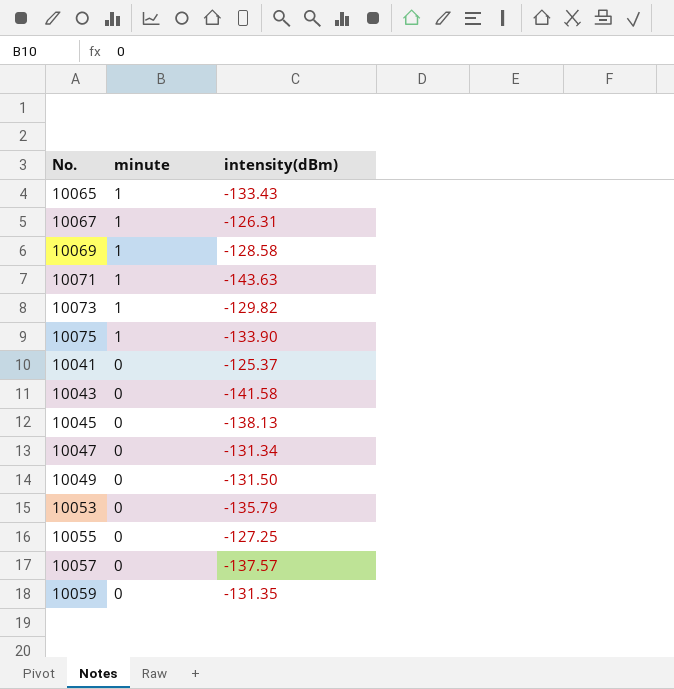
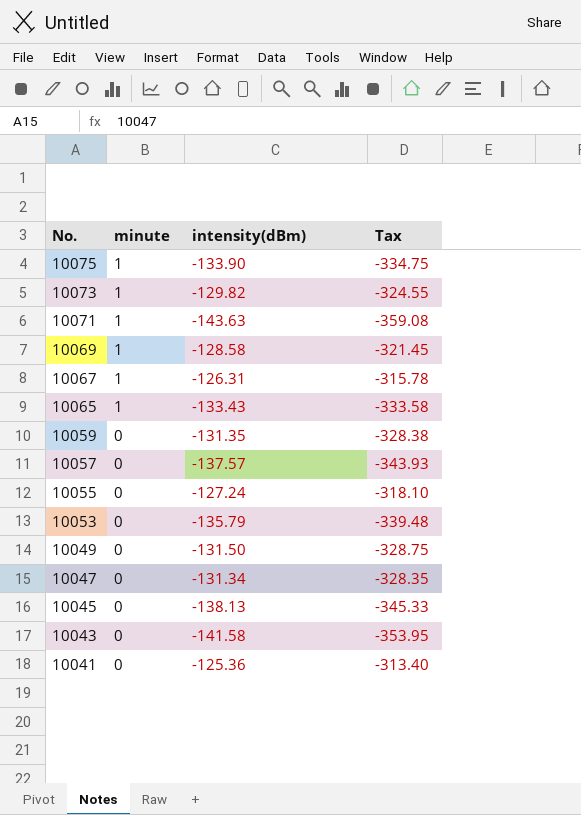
row order: minute descending -> No. descending
column Tax | formula: none -> [intensity(dBm)] * 2.5
10055 | intensity(dBm): -127.25 -> -127.24
10041 | intensity(dBm): -125.37 -> -125.36

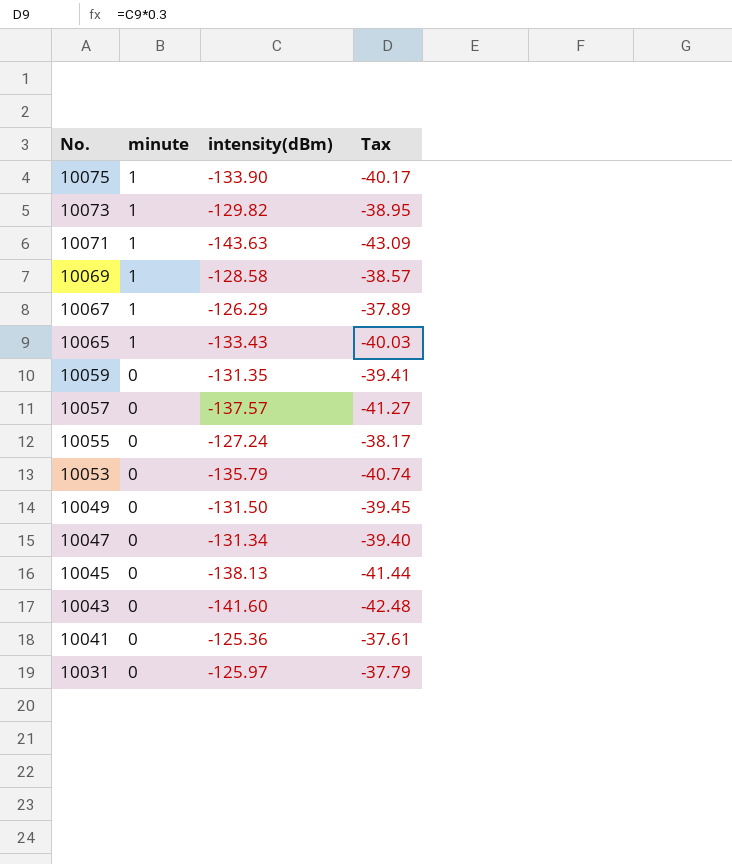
column Tax | formula: [intensity(dBm)] * 2.5 -> [intensity(dBm)] * 0.3
10067 | intensity(dBm): -126.31 -> -126.29
10043 | intensity(dBm): -141.58 -> -141.60
row 10031: none -> 0 | -125.97 | -37.79

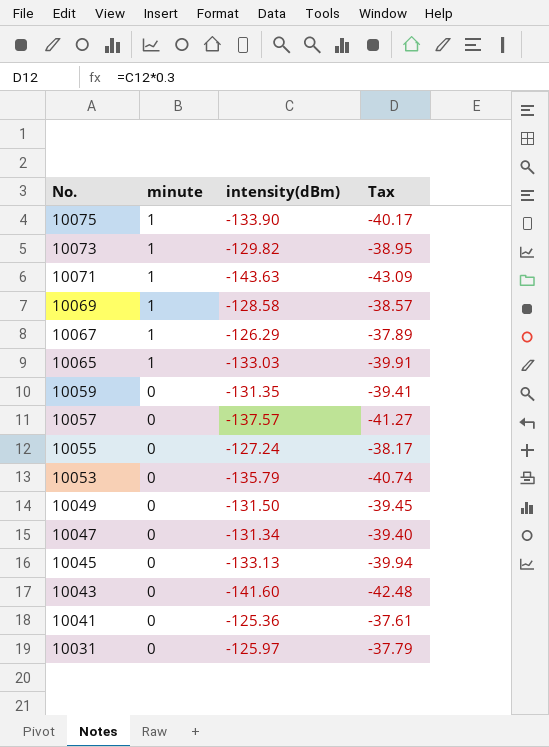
10065 | intensity(dBm): -133.43 -> -133.03
10065 | Tax: -40.03 -> -39.91
10045 | intensity(dBm): -138.13 -> -133.13
10045 | Tax: -41.44 -> -39.94

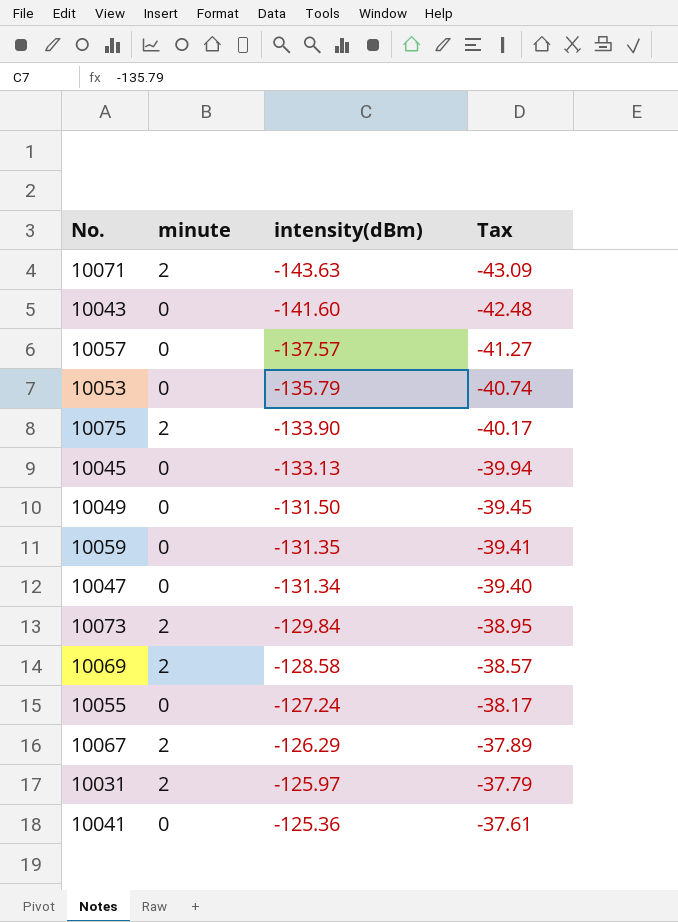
row order: No. descending -> intensity(dBm) ascending
row 10065: 1 | -133.03 | -39.91 -> none
10071 | minute: 1 -> 2
10075 | minute: 1 -> 2
10073 | minute: 1 -> 2
10073 | intensity(dBm): -129.82 -> -129.84
10069 | minute: 1 -> 2
10067 | minute: 1 -> 2
10031 | minute: 0 -> 2

